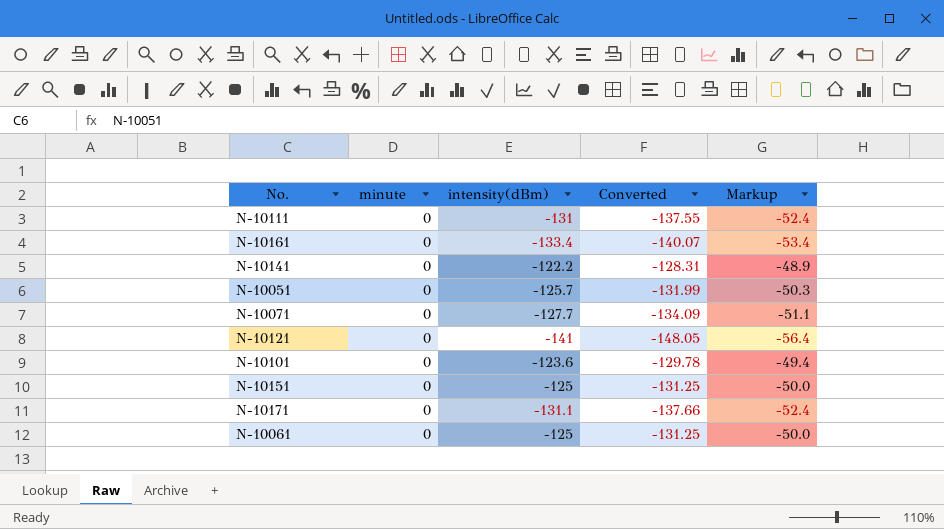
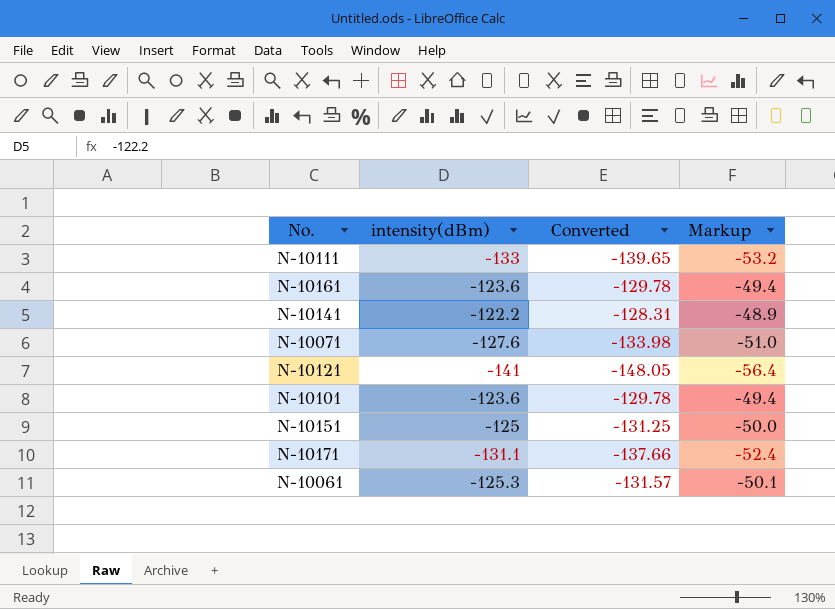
column minute | position: 2 -> none
row N-10051: 0 | -125.7 | -131.99 | -50.3 -> none
N-10111 | intensity(dBm): -131 -> -133
N-10111 | Converted: -137.55 -> -139.65
N-10111 | Markup: -52.4 -> -53.2
N-10161 | intensity(dBm): -133.4 -> -123.6
N-10161 | Converted: -140.07 -> -129.78
N-10161 | Markup: -53.4 -> -49.4
N-10071 | intensity(dBm): -127.7 -> -127.6
N-10071 | Converted: -134.09 -> -133.98
N-10071 | Markup: -51.1 -> -51.0
N-10061 | intensity(dBm): -125 -> -125.3
N-10061 | Converted: -131.25 -> -131.57
N-10061 | Markup: -50.0 -> -50.1

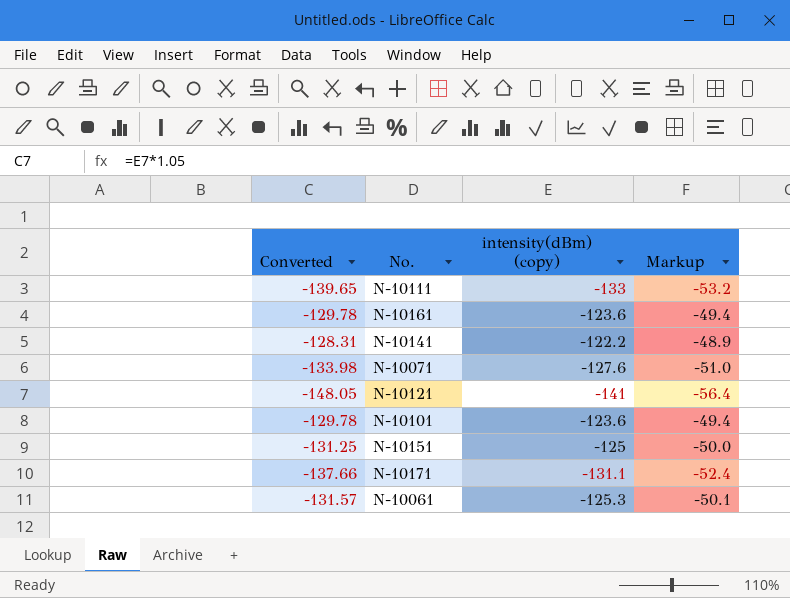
column Converted | position: 3 -> 1
column name: intensity(dBm) -> intensity(dBm) (copy)

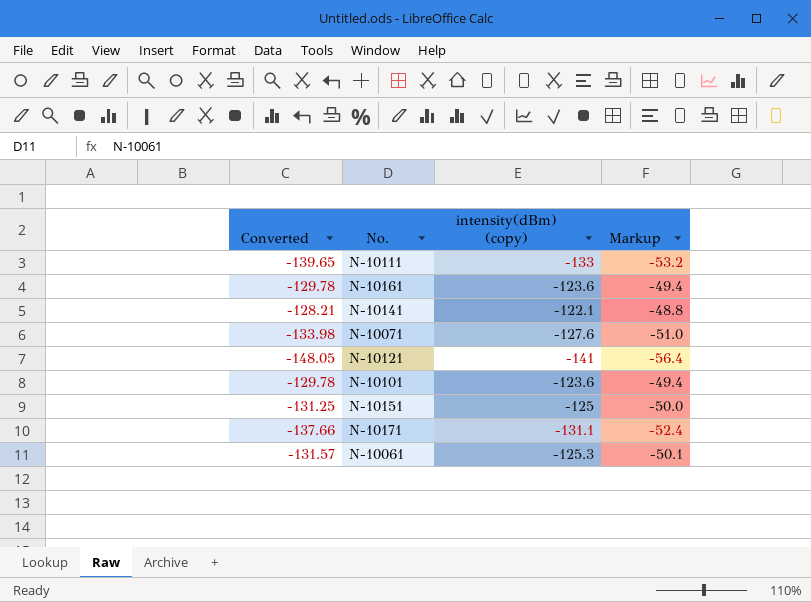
N-10141 | Converted: -128.31 -> -128.21
N-10141 | intensity(dBm) (copy): -122.2 -> -122.1
N-10141 | Markup: -48.9 -> -48.8

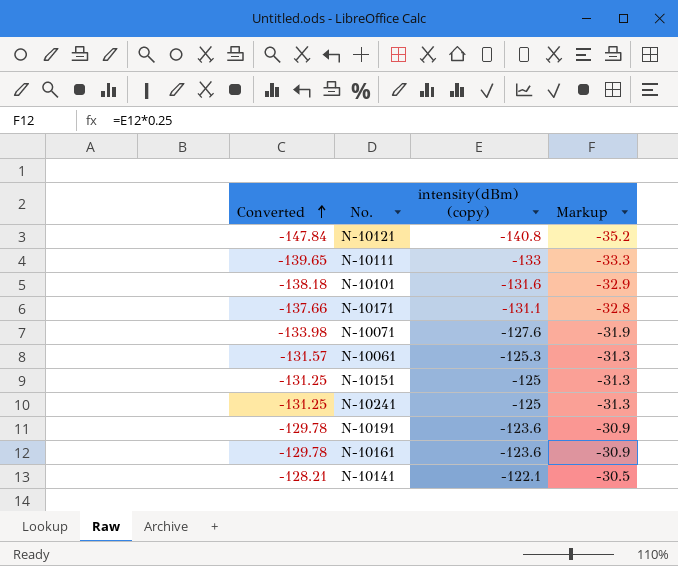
row order: none -> Converted ascending
column Markup | formula: [intensity(dBm) (copy)] * 0.4 -> [intensity(dBm) (copy)] * 0.25
N-10121 | Converted: -148.05 -> -147.84
N-10121 | intensity(dBm) (copy): -141 -> -140.8
N-10101 | Converted: -129.78 -> -138.18
N-10101 | intensity(dBm) (copy): -123.6 -> -131.6
row N-10241: none -> -131.25 | -125 | -31.3
row N-10191: none -> -129.78 | -123.6 | -30.9

